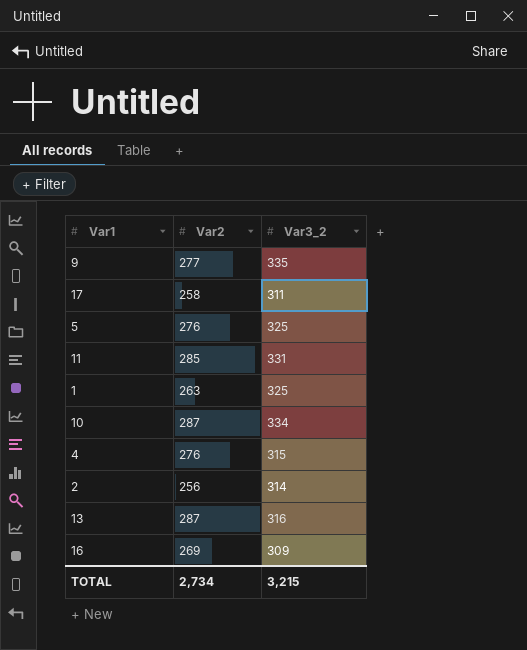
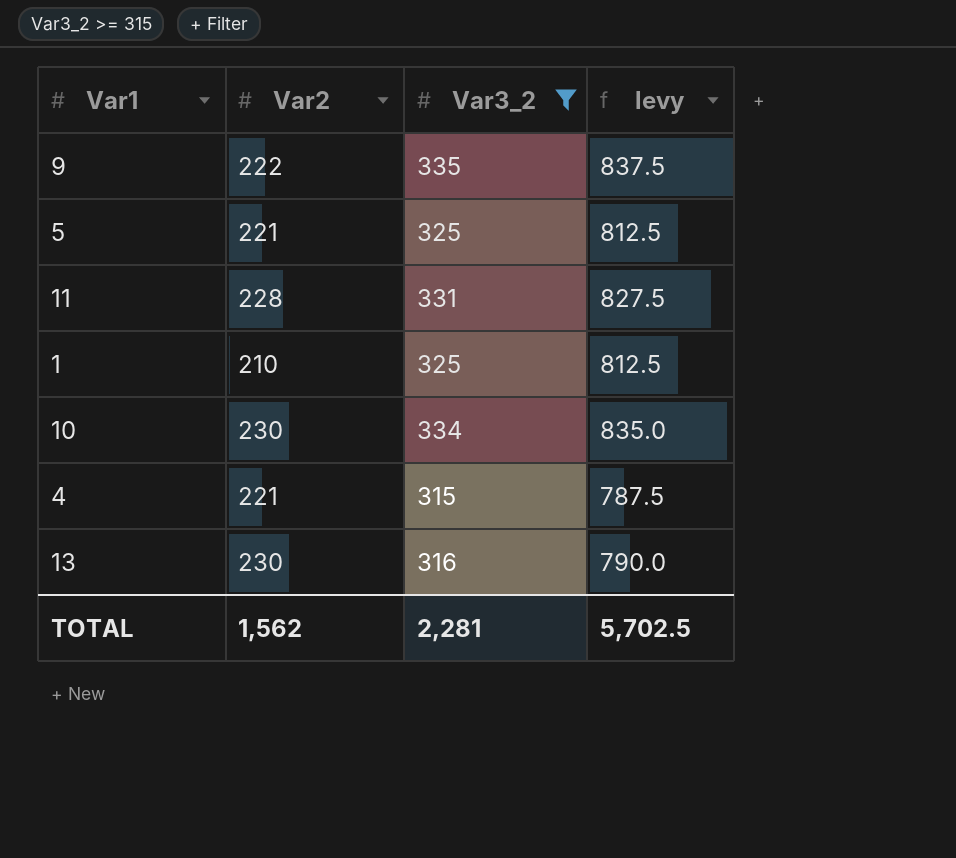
filter: none -> Var3_2 >= 315
column levy | formula: none -> [Var3_2] * 2.5
9 | Var2: 277 -> 222
5 | Var2: 276 -> 221
11 | Var2: 285 -> 228
1 | Var2: 263 -> 210
10 | Var2: 287 -> 230
4 | Var2: 276 -> 221
13 | Var2: 287 -> 230
TOTAL | Var2: 2,734 -> 1,562
TOTAL | Var3_2: 3,215 -> 2,281

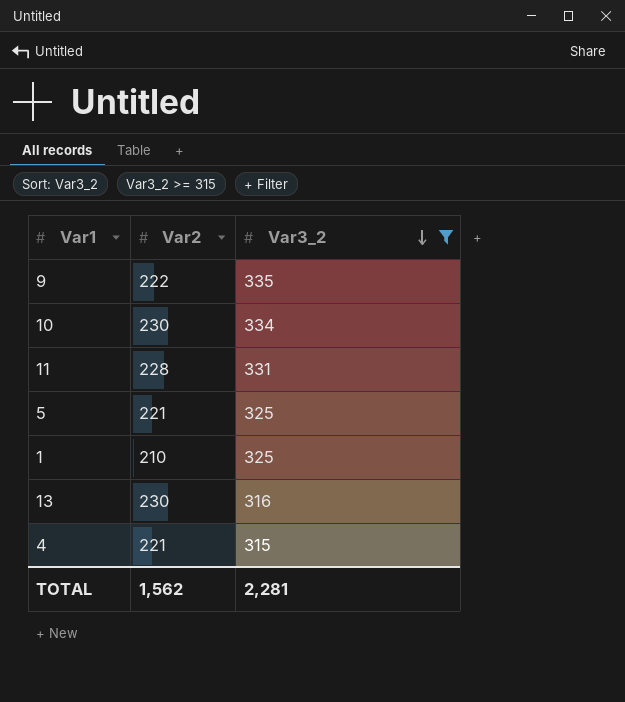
row order: none -> Var3_2 descending
column levy | formula: [Var3_2] * 2.5 -> none

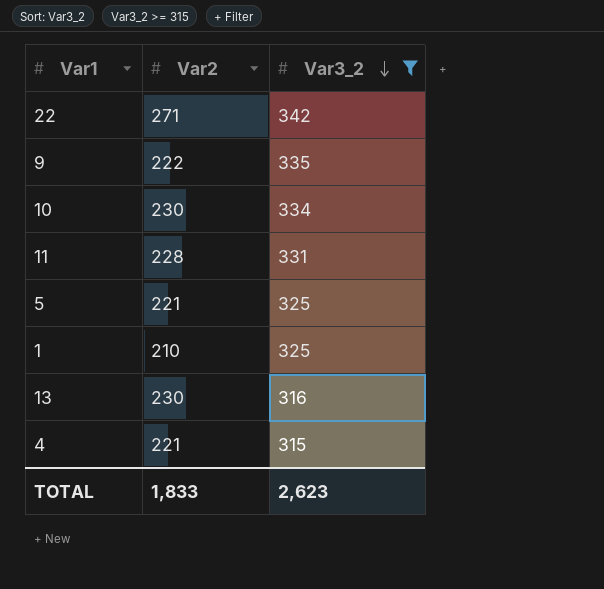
row 22: none -> 271 | 342
TOTAL | Var2: 1,562 -> 1,833
TOTAL | Var3_2: 2,281 -> 2,623

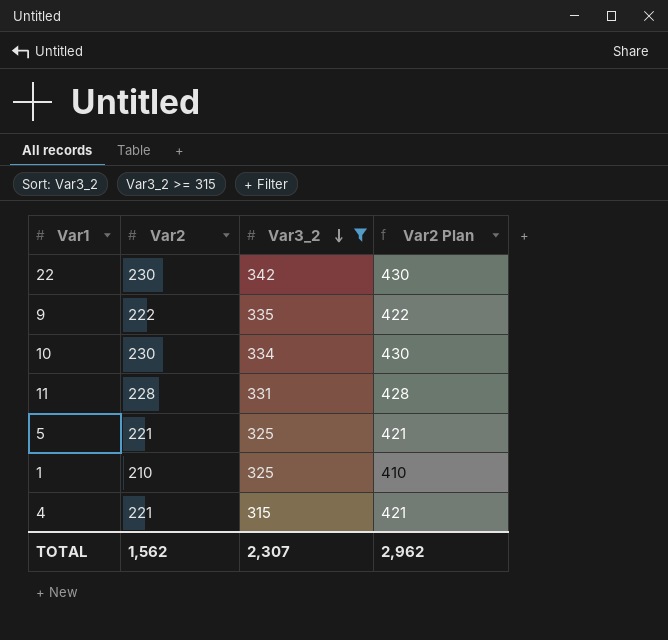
column Var2 Plan | formula: none -> [Var2] + 200
row 13: 230 | 316 -> none
22 | Var2: 271 -> 230
TOTAL | Var2: 1,833 -> 1,562
TOTAL | Var3_2: 2,623 -> 2,307

